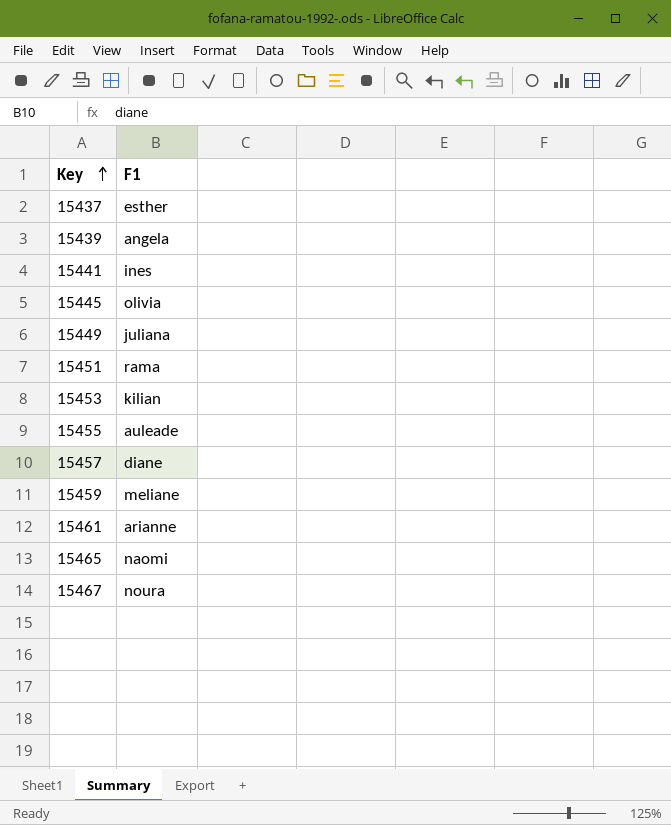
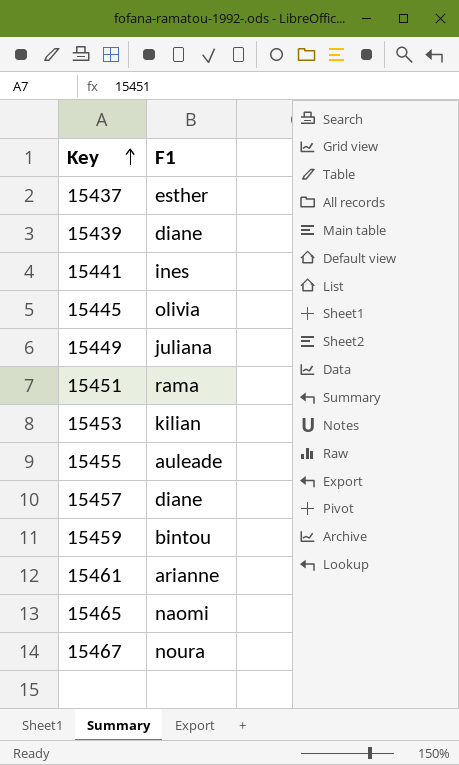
15439 | F1: angela -> diane
15459 | F1: meliane -> bintou

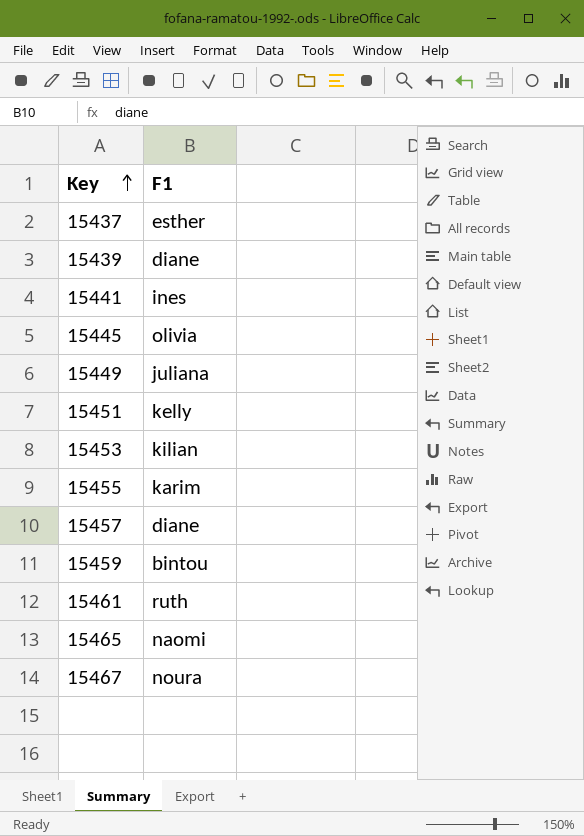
15451 | F1: rama -> kelly
15455 | F1: auleade -> karim
15461 | F1: arianne -> ruth

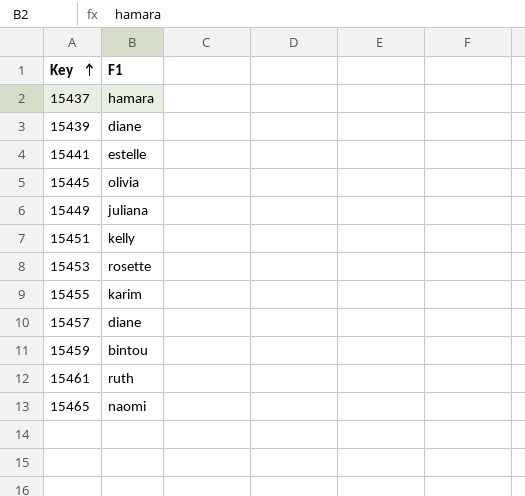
row 15467: noura -> none
15437 | F1: esther -> hamara
15441 | F1: ines -> estelle
15453 | F1: kilian -> rosette

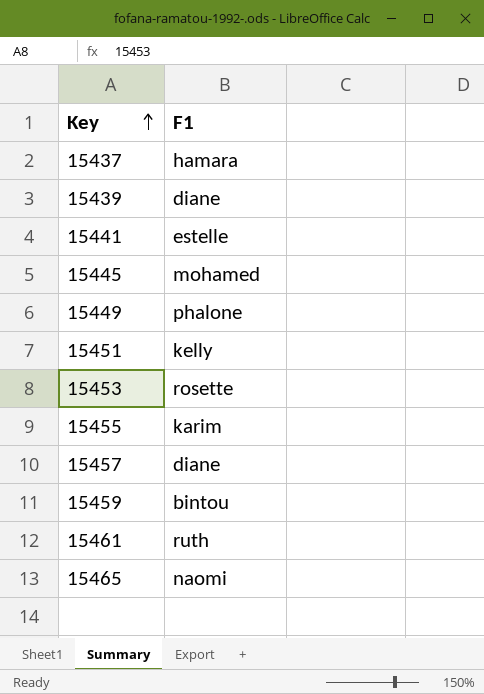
15445 | F1: olivia -> mohamed
15449 | F1: juliana -> phalone

